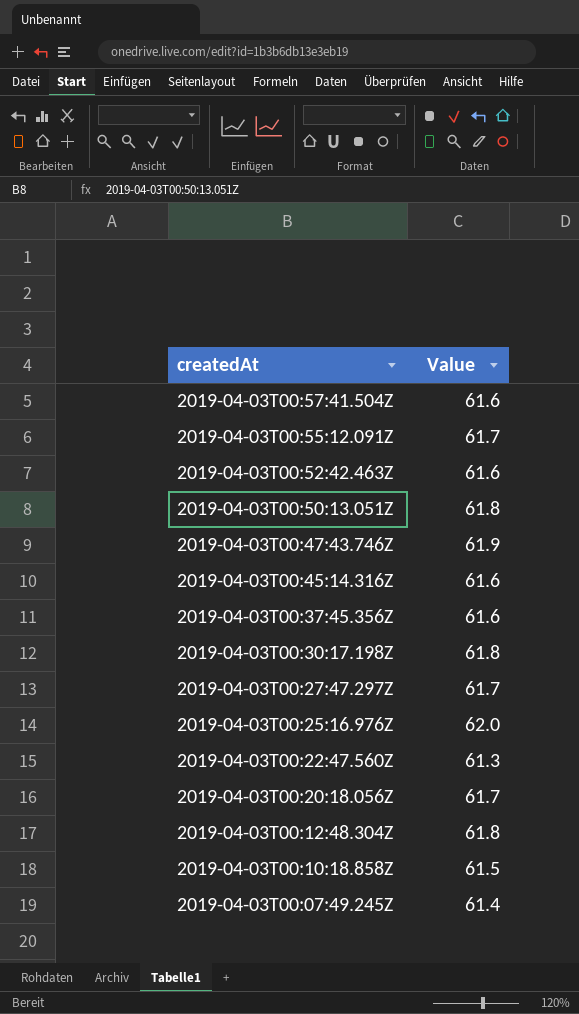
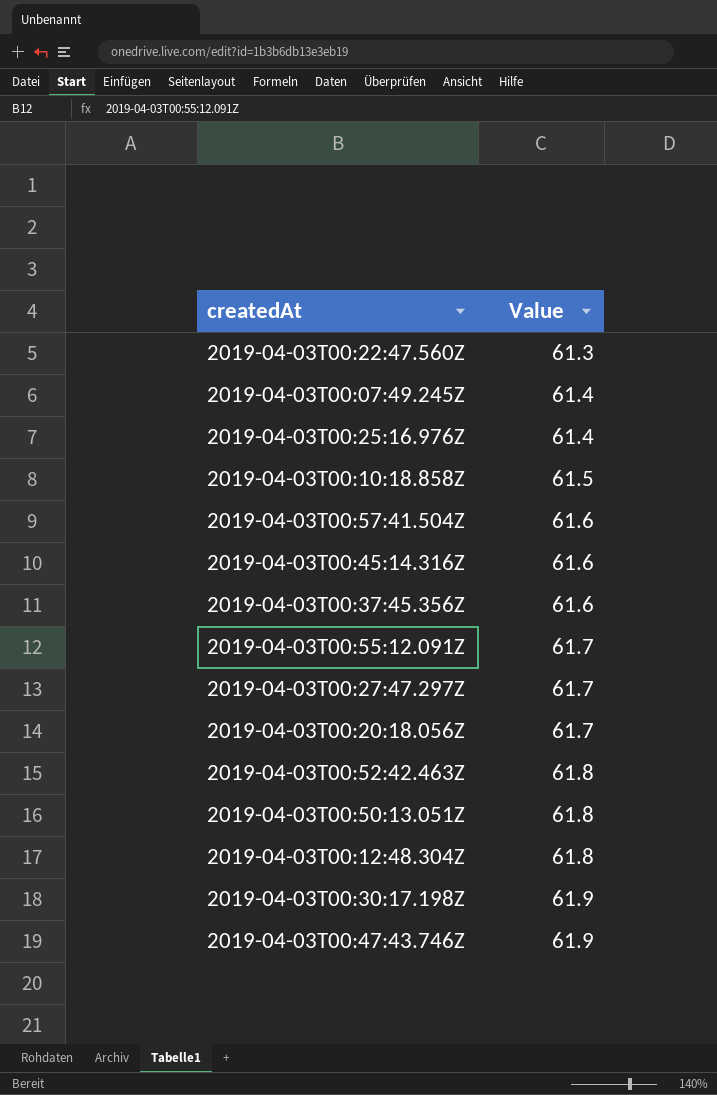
row order: createdAt descending -> Value ascending
2019-04-03T00:25:16.976Z | Value: 62.0 -> 61.4
2019-04-03T00:52:42.463Z | Value: 61.6 -> 61.8
2019-04-03T00:30:17.198Z | Value: 61.8 -> 61.9

